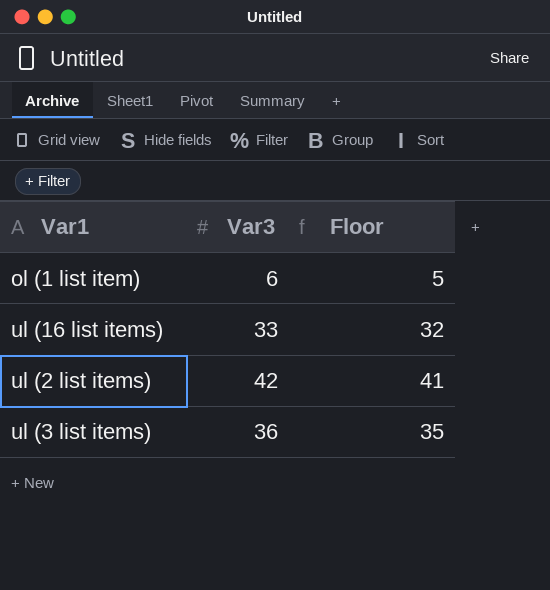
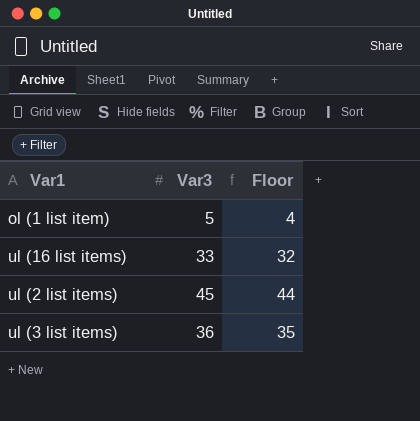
ol (1 list item) | Var3: 6 -> 5
ol (1 list item) | Floor: 5 -> 4
ul (2 list items) | Var3: 42 -> 45
ul (2 list items) | Floor: 41 -> 44

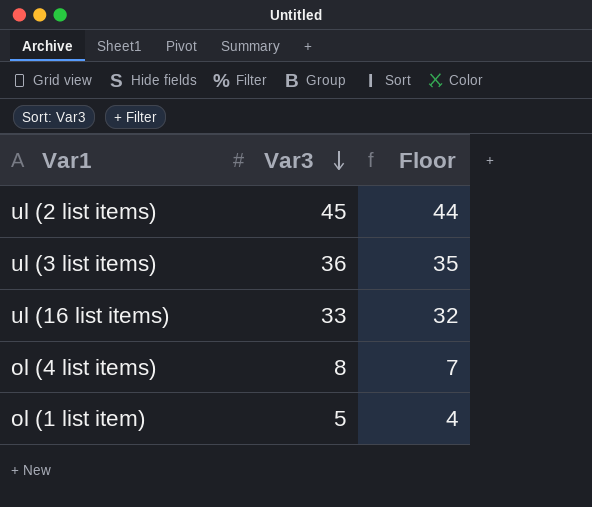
row order: none -> Var3 descending
row ol (4 list items): none -> 8 | 7

